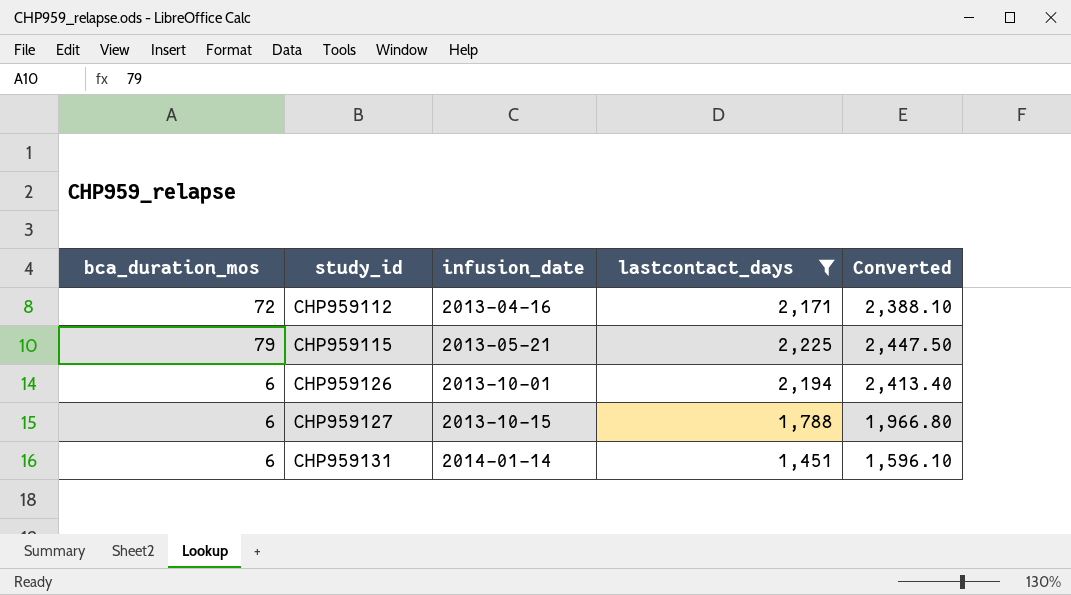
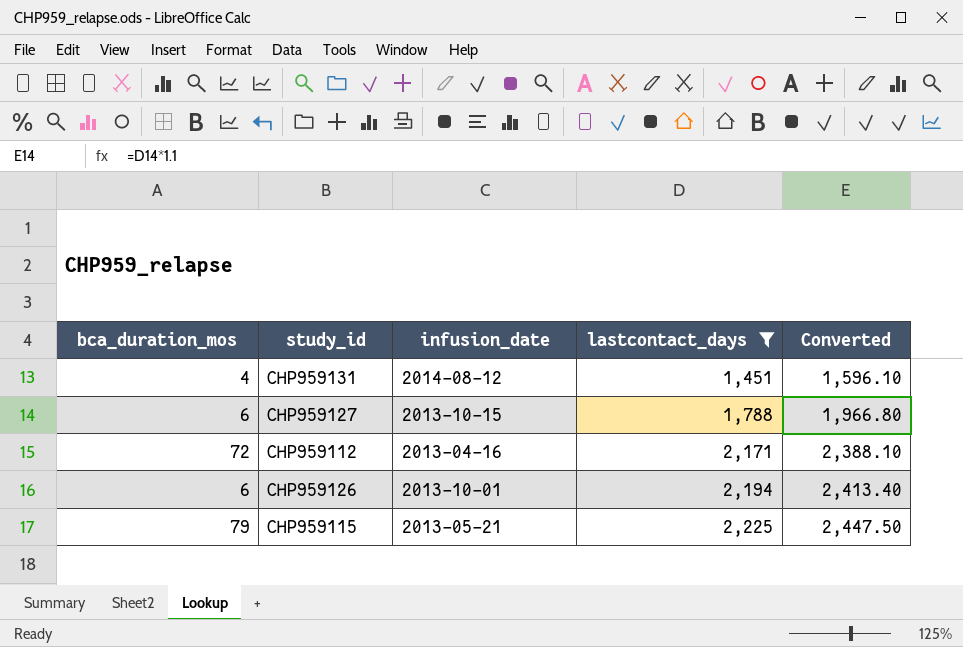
row order: study_id ascending -> lastcontact_days ascending
CHP959131 | bca_duration_mos: 6 -> 4
CHP959131 | infusion_date: 2014-01-14 -> 2014-08-12

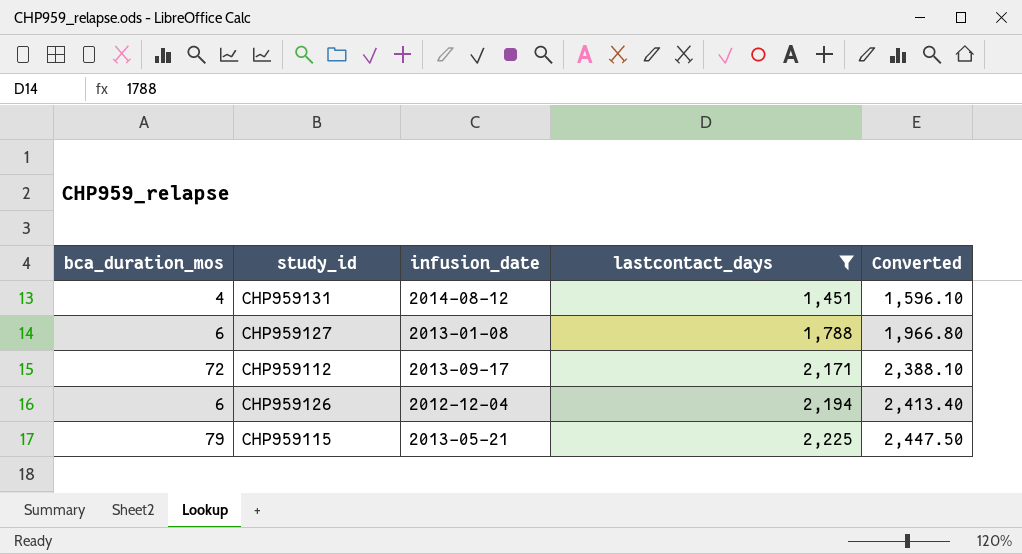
CHP959127 | infusion_date: 2013-10-15 -> 2013-01-08
CHP959112 | infusion_date: 2013-04-16 -> 2013-09-17
CHP959126 | infusion_date: 2013-10-01 -> 2012-12-04

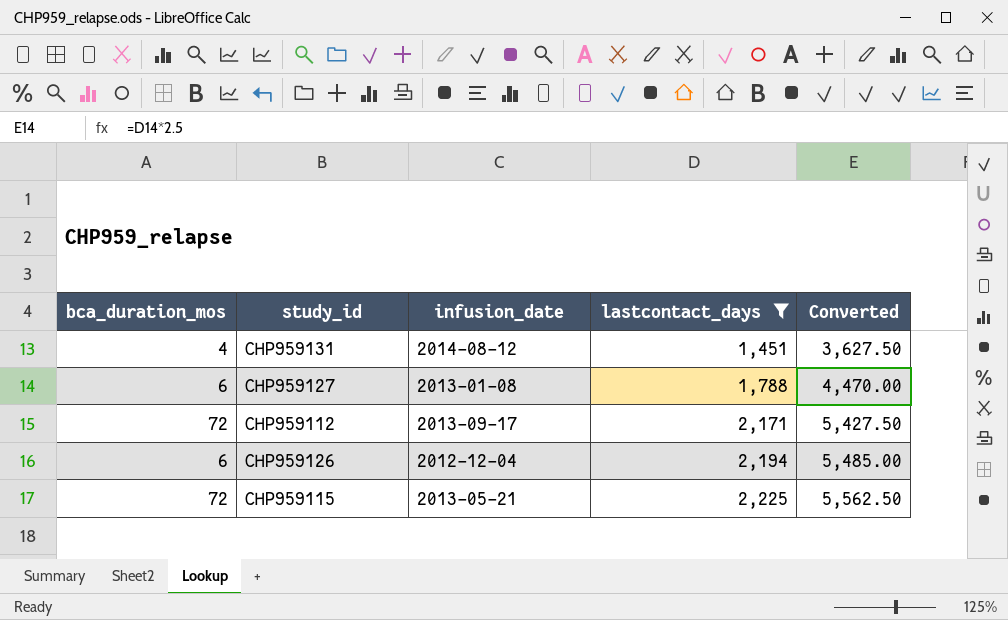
column Converted | formula: [lastcontact_days] * 1.1 -> [lastcontact_days] * 2.5
CHP959115 | bca_duration_mos: 79 -> 72

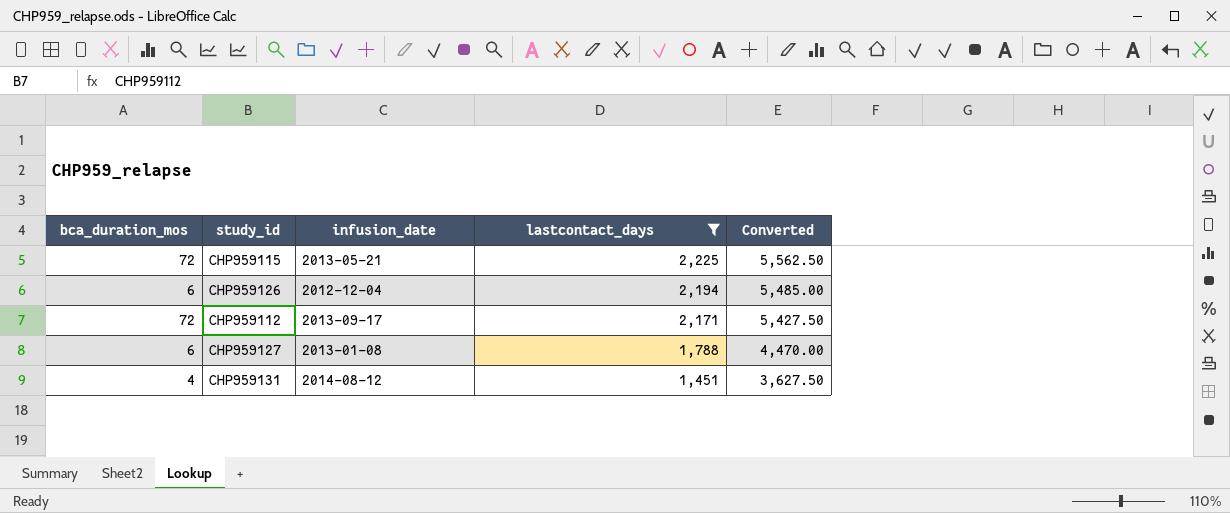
row order: lastcontact_days ascending -> lastcontact_days descending

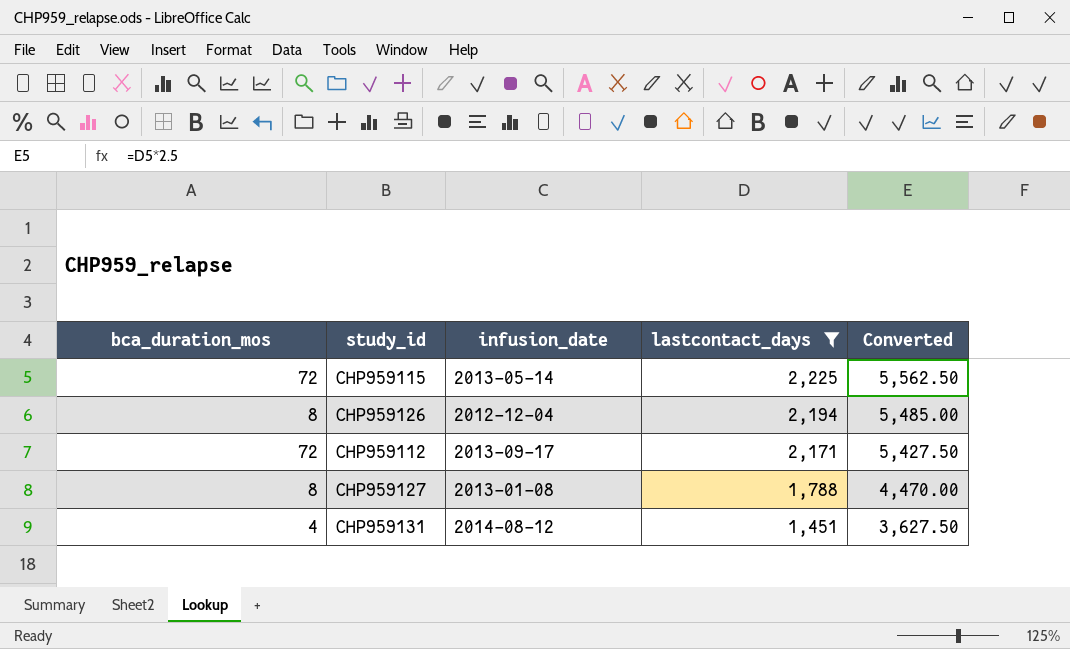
CHP959115 | infusion_date: 2013-05-21 -> 2013-05-14
CHP959126 | bca_duration_mos: 6 -> 8
CHP959127 | bca_duration_mos: 6 -> 8

